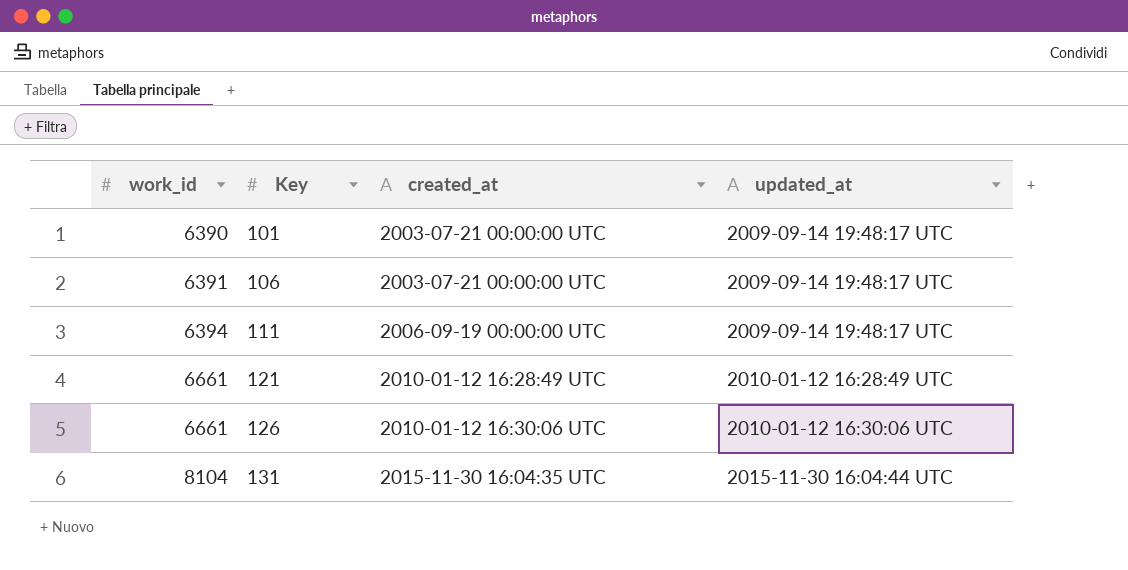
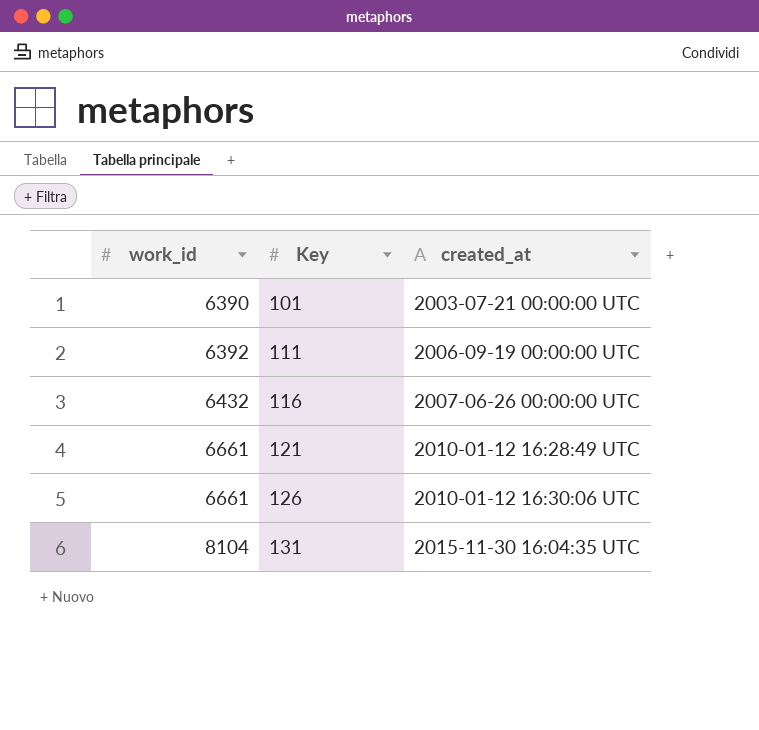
column updated_at | position: 4 -> none
row 106: 6391 | 2003-07-21 00:00:00 UTC | 2009-09-14 19:48:17 UTC -> none
111 | work_id: 6394 -> 6392
row 116: none -> 6432 | 2007-06-26 00:00:00 UTC

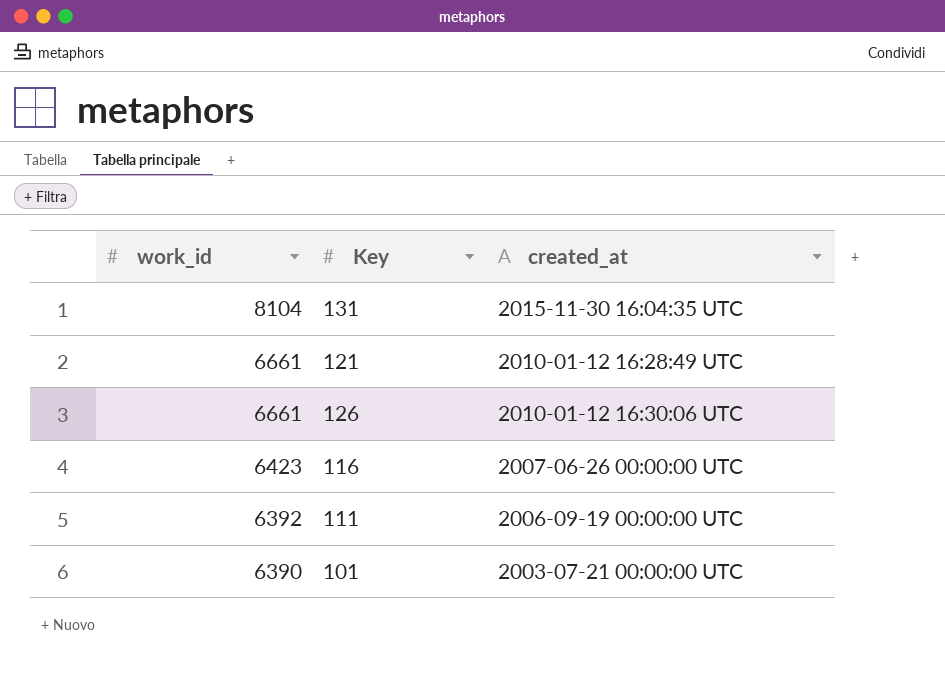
row order: work_id ascending -> work_id descending
116 | work_id: 6432 -> 6423

